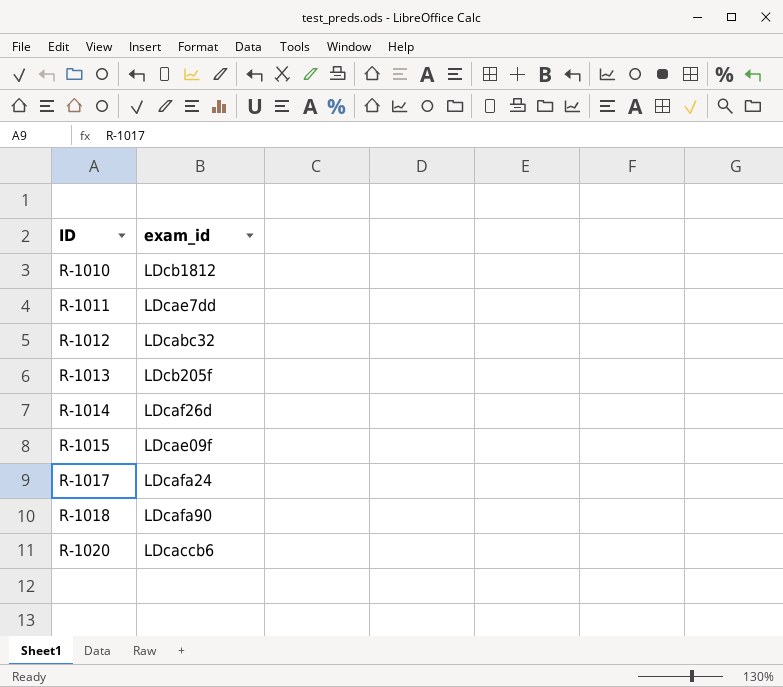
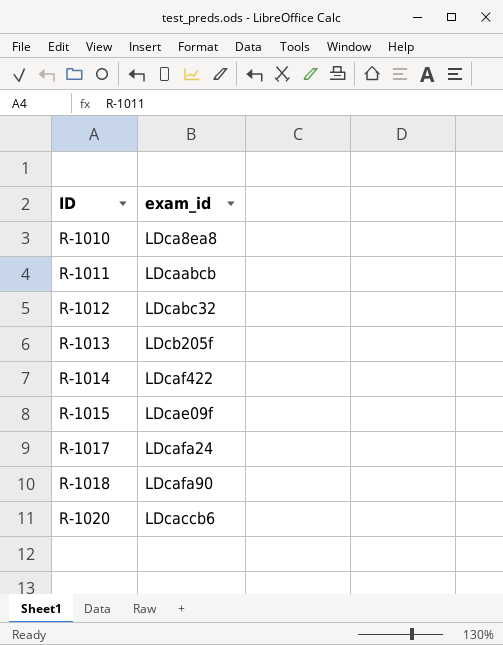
R-1010 | exam_id: LDcb1812 -> LDca8ea8
R-1011 | exam_id: LDcae7dd -> LDcaabcb
R-1014 | exam_id: LDcaf26d -> LDcaf422

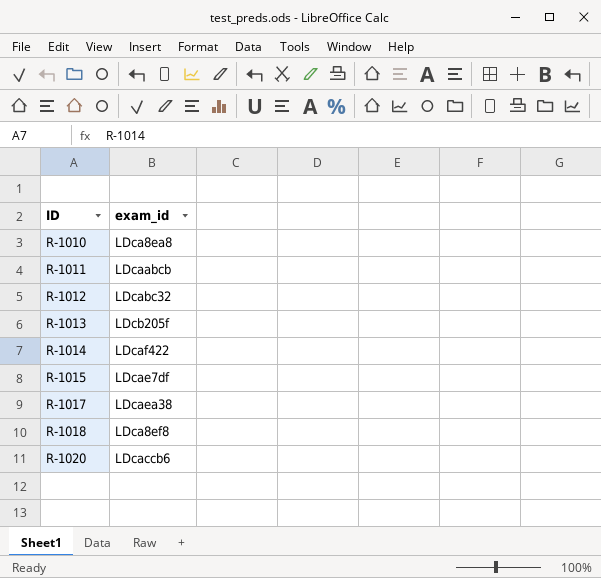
R-1015 | exam_id: LDcae09f -> LDcae7df
R-1017 | exam_id: LDcafa24 -> LDcaea38
R-1018 | exam_id: LDcafa90 -> LDca8ef8

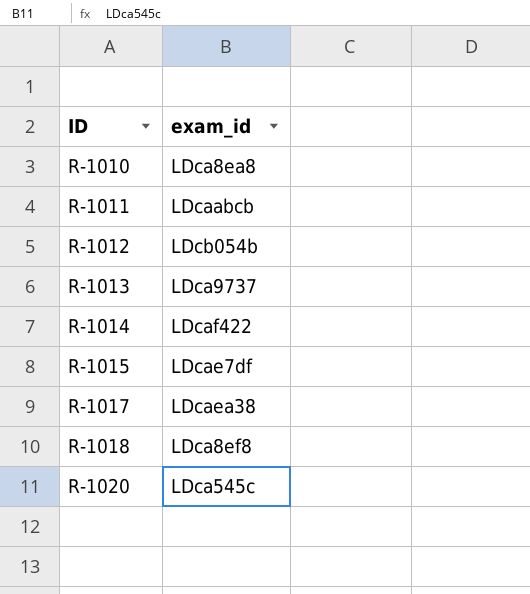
R-1012 | exam_id: LDcabc32 -> LDcb054b
R-1013 | exam_id: LDcb205f -> LDca9737
R-1020 | exam_id: LDcaccb6 -> LDca545c

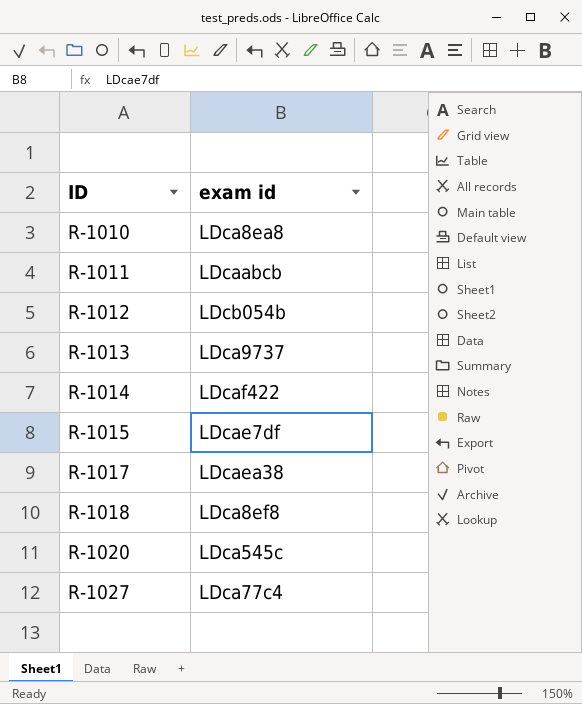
column name: exam_id -> exam id
row R-1027: none -> LDca77c4

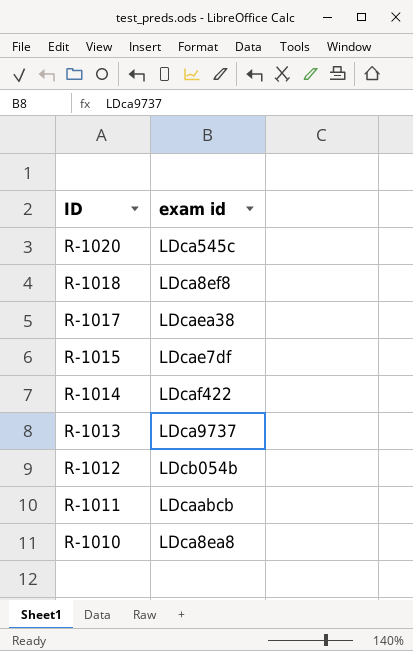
row order: ID ascending -> ID descending
row R-1027: LDca77c4 -> none

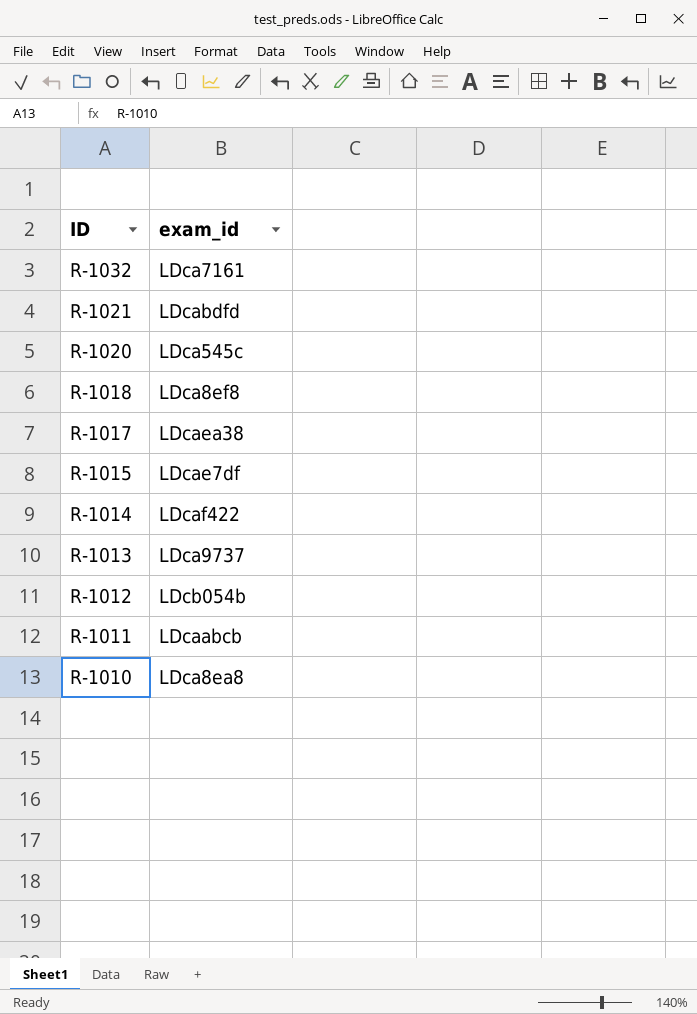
column name: exam id -> exam_id
row R-1032: none -> LDca7161
row R-1021: none -> LDcabdfd

